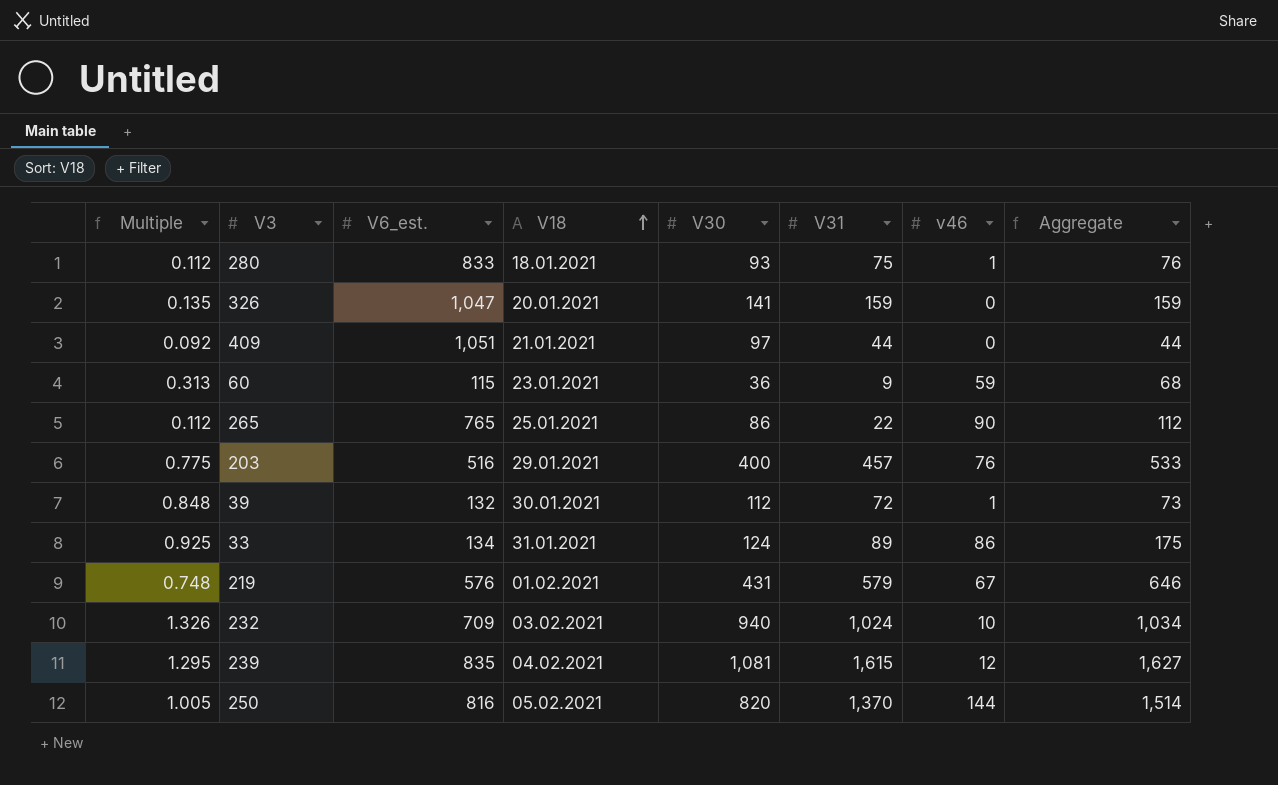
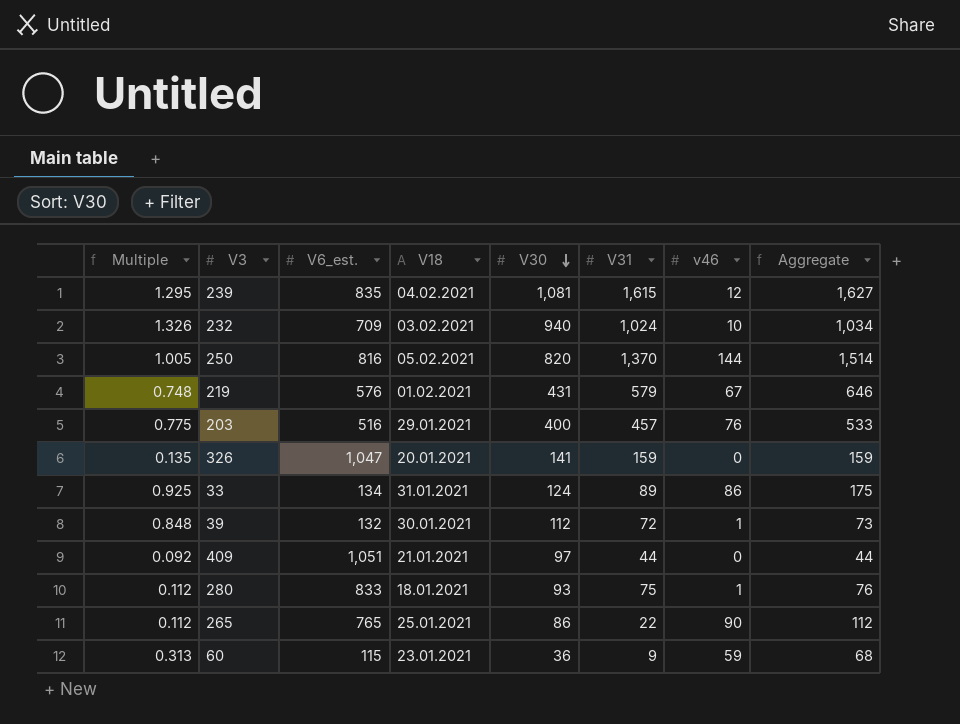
row order: V18 ascending -> V30 descending

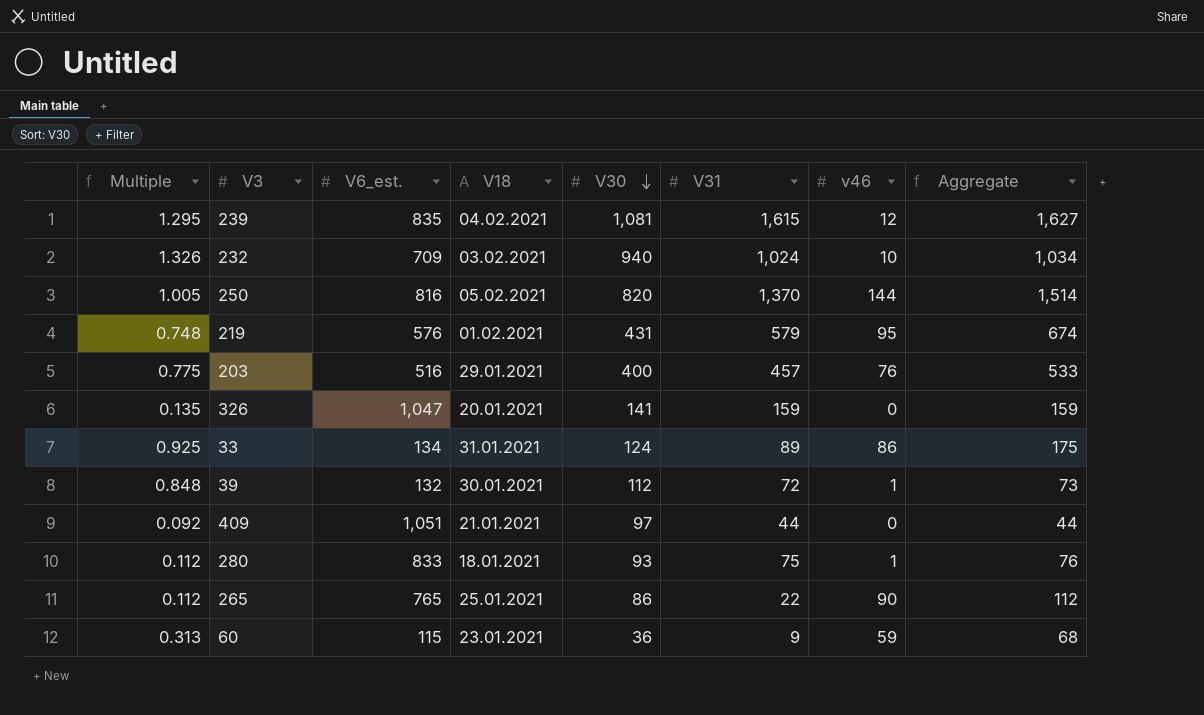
219 | v46: 67 -> 95
219 | Aggregate: 646 -> 674

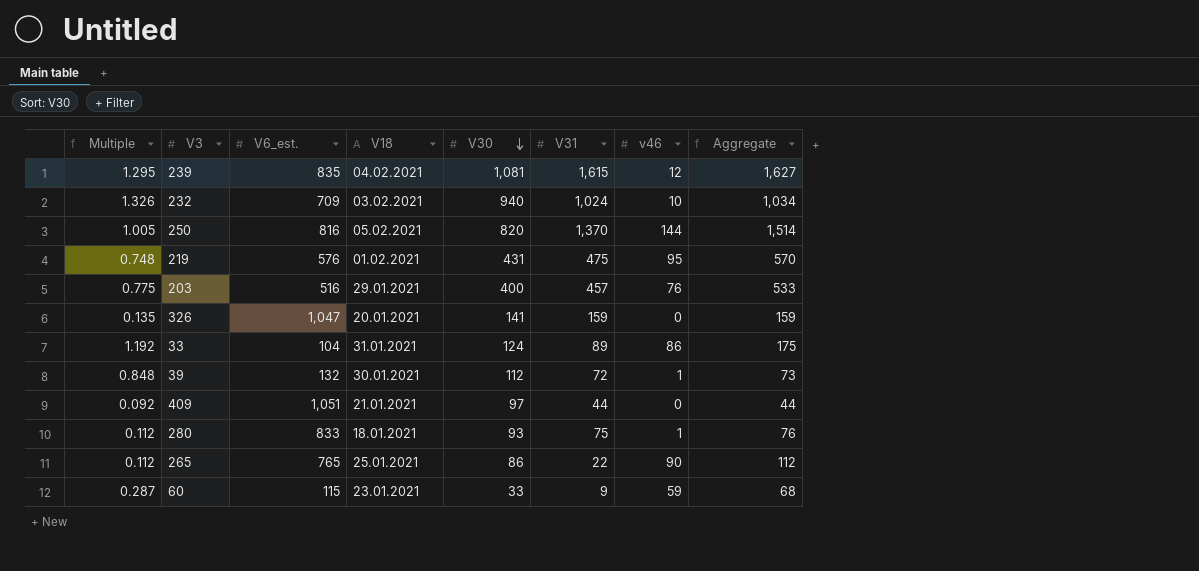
219 | V31: 579 -> 475
219 | Aggregate: 674 -> 570
33 | Multiple: 0.925 -> 1.192
33 | V6_est.: 134 -> 104
60 | Multiple: 0.313 -> 0.287
60 | V30: 36 -> 33

